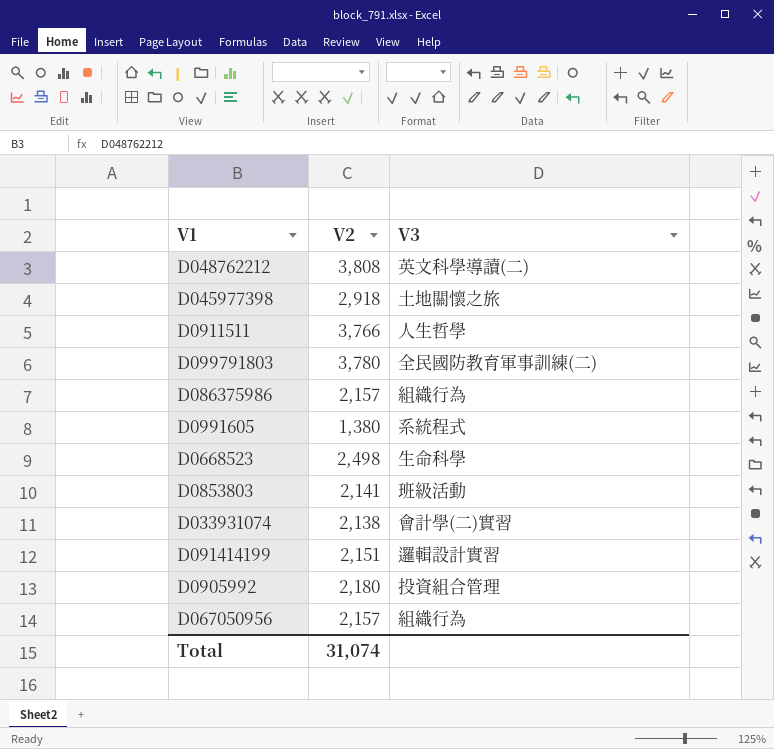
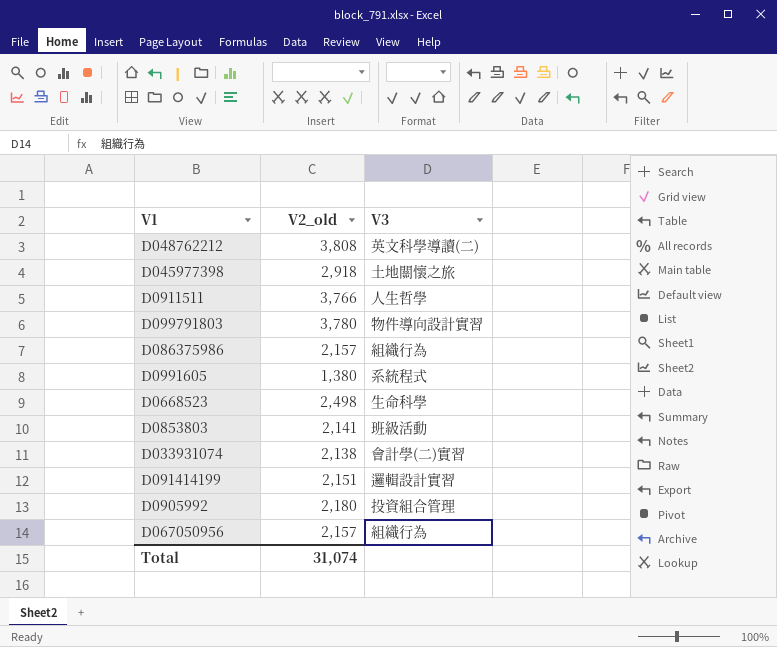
column name: V2 -> V2_old
D099791803 | V3: 全民國防教育軍事訓練(二) -> 物件導向設計實習

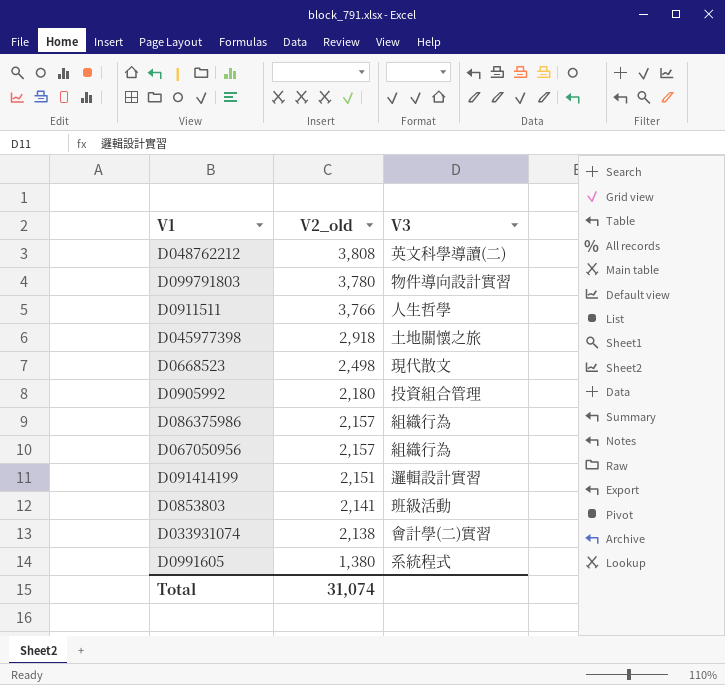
row order: none -> V2_old descending
D0668523 | V3: 生命科學 -> 現代散文

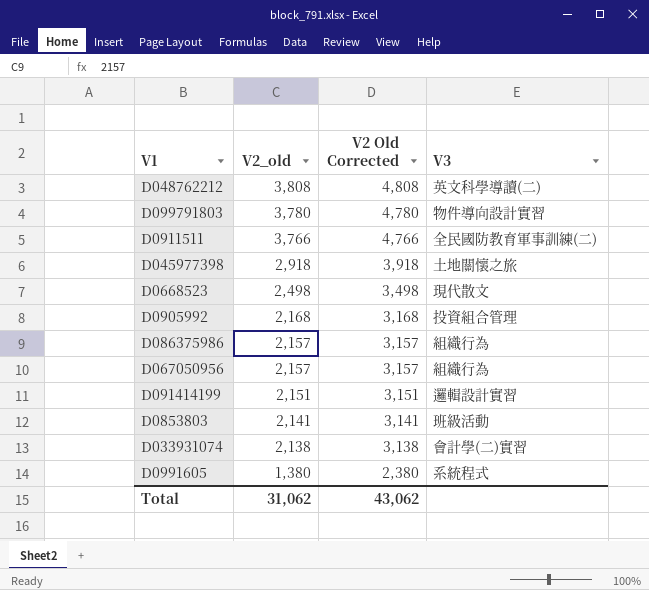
column V2 Old Corrected | formula: none -> [V2_old] + 1000
D0911511 | V3: 人生哲學 -> 全民國防教育軍事訓練(二)
D0905992 | V2_old: 2,180 -> 2,168
Total | V2_old: 31,074 -> 31,062

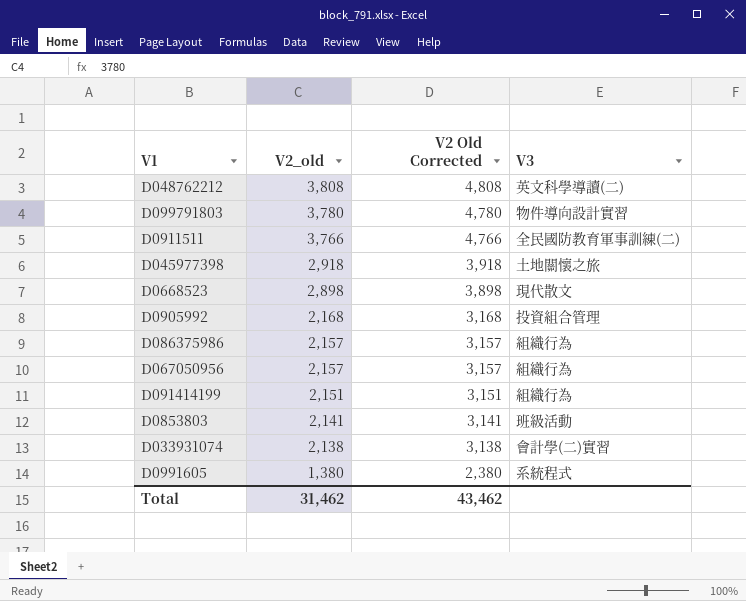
D0668523 | V2_old: 2,498 -> 2,898
D0668523 | V2 Old Corrected: 3,498 -> 3,898
D091414199 | V3: 邏輯設計實習 -> 組織行為
Total | V2_old: 31,062 -> 31,462
Total | V2 Old Corrected: 43,062 -> 43,462

